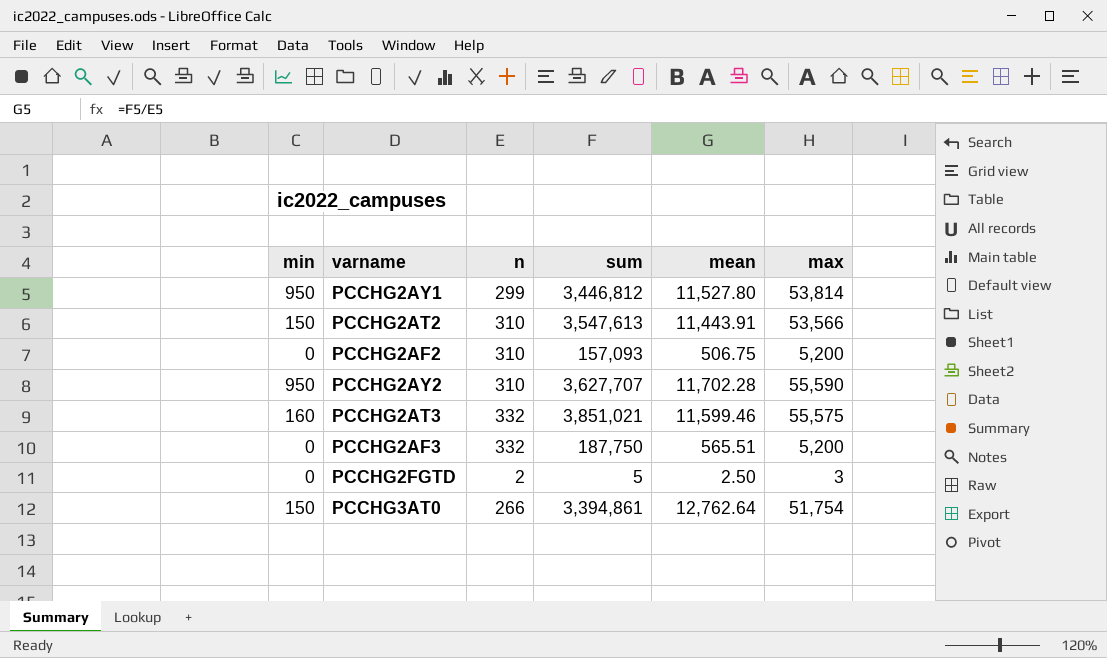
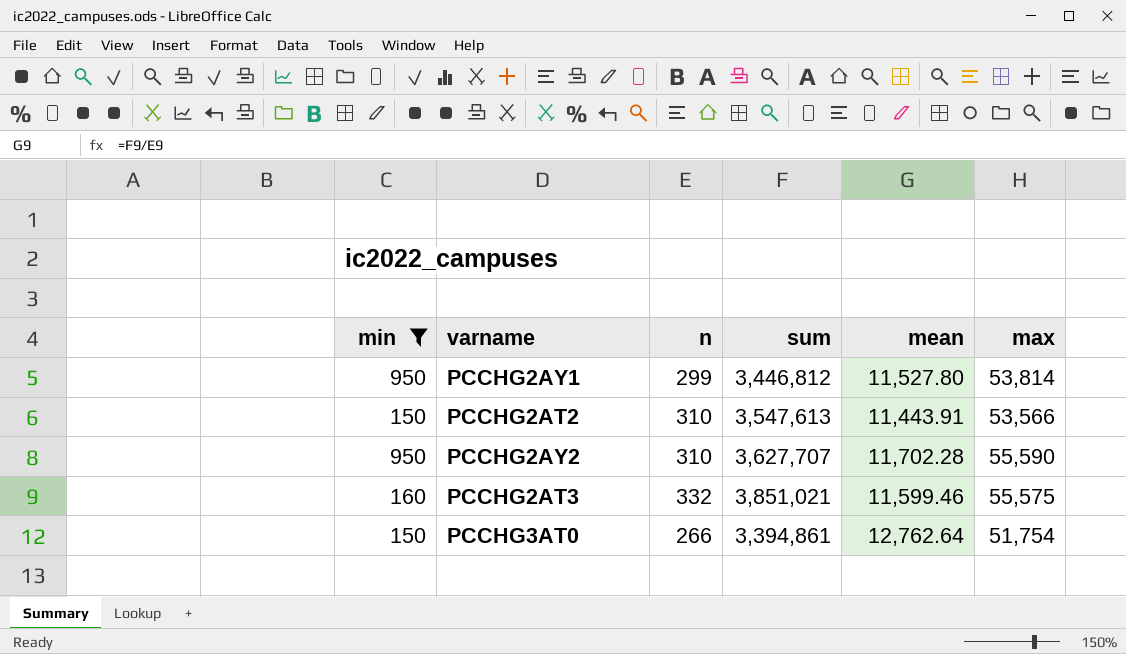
filter: none -> min != 0

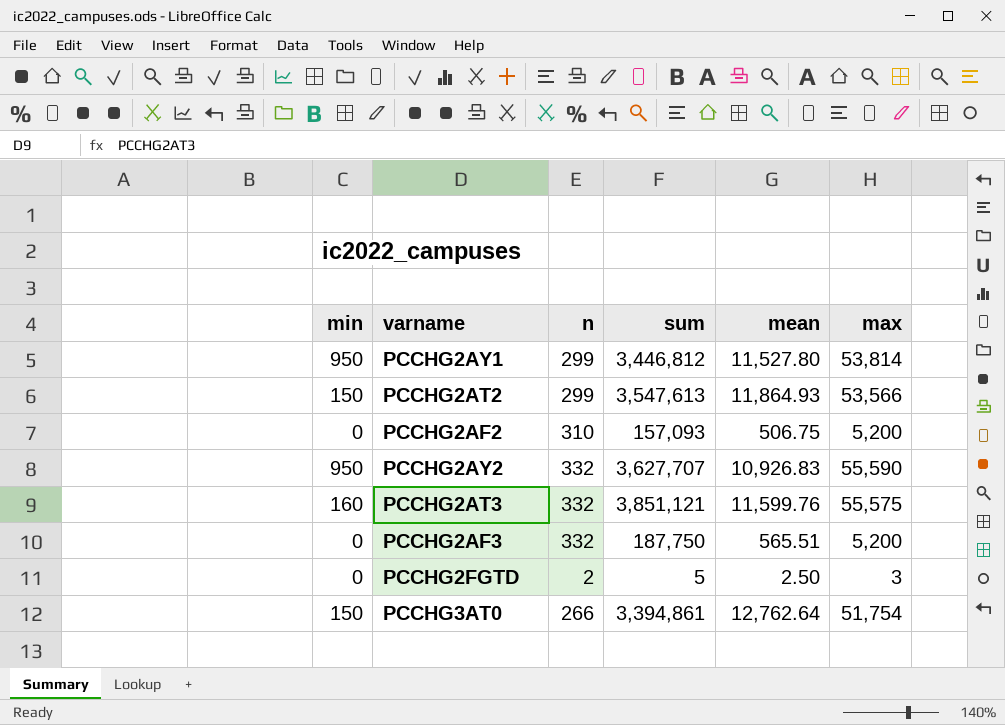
filter: min != 0 -> none
PCCHG2AT2 | n: 310 -> 299
PCCHG2AT2 | mean: 11,443.91 -> 11,864.93
PCCHG2AY2 | n: 310 -> 332
PCCHG2AY2 | mean: 11,702.28 -> 10,926.83
PCCHG2AT3 | sum: 3,851,021 -> 3,851,121
PCCHG2AT3 | mean: 11,599.46 -> 11,599.76

